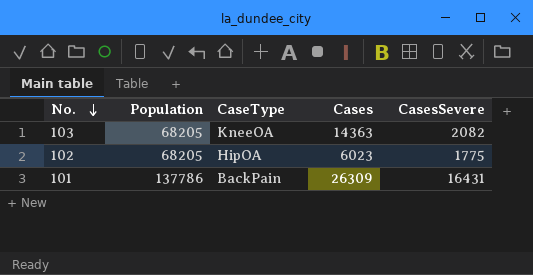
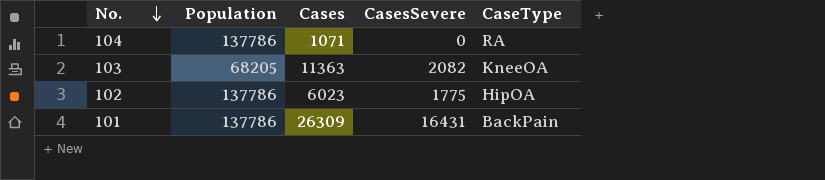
column CaseType | position: 3 -> 5
row 104: none -> 137786 | 1071 | 0 | RA
103 | Cases: 14363 -> 11363
102 | Population: 68205 -> 137786

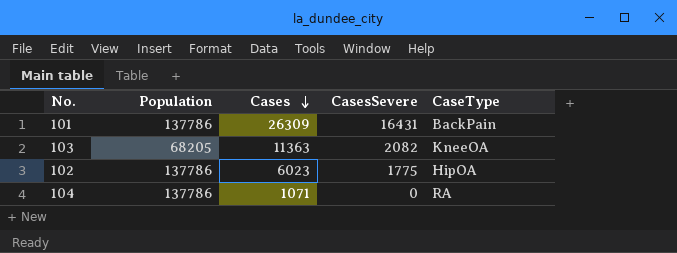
row order: No. descending -> Cases descending

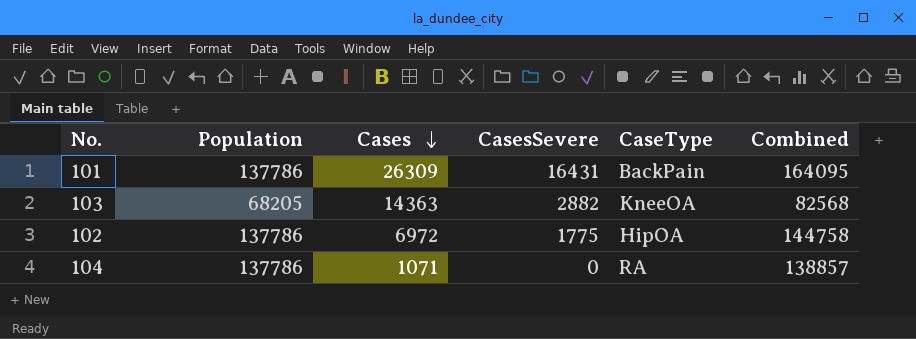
column Combined | formula: none -> [Population] + [Cases]
103 | Cases: 11363 -> 14363
103 | CasesSevere: 2082 -> 2882
102 | Cases: 6023 -> 6972

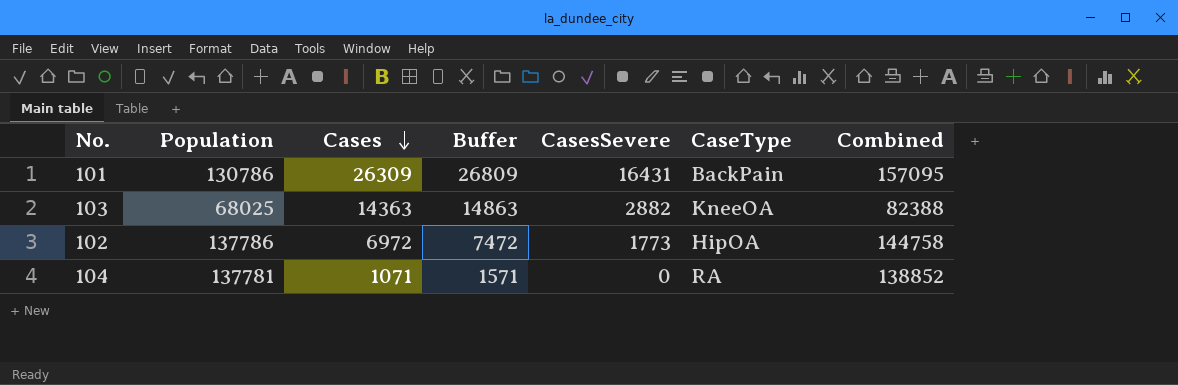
column Buffer | formula: none -> [Cases] + 500
101 | Population: 137786 -> 130786
101 | Combined: 164095 -> 157095
103 | Population: 68205 -> 68025
103 | Combined: 82568 -> 82388
102 | CasesSevere: 1775 -> 1773
104 | Population: 137786 -> 137781
104 | Combined: 138857 -> 138852

